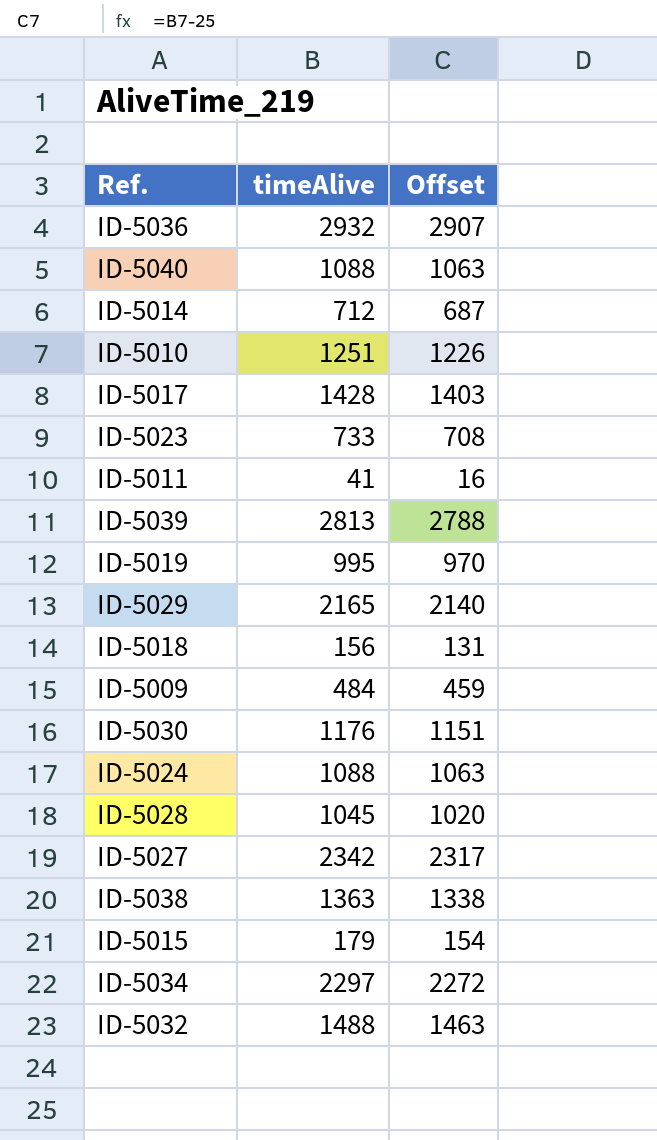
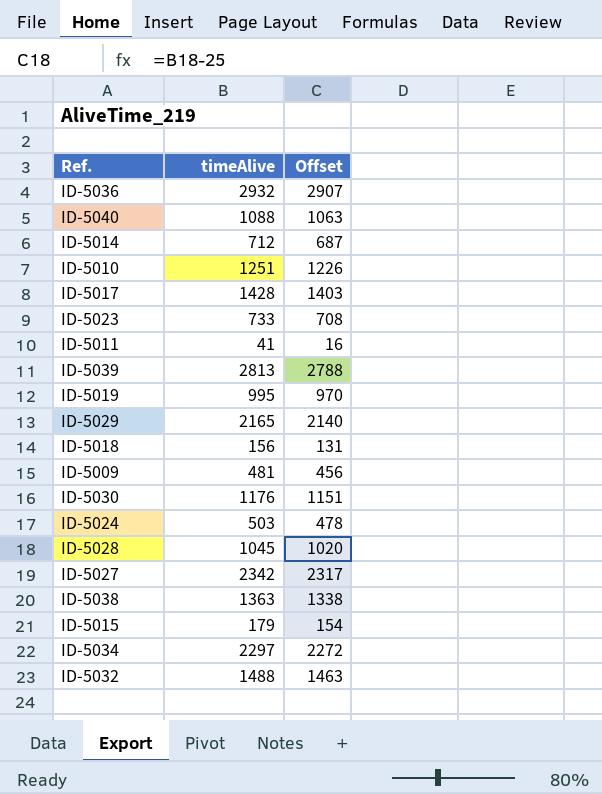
ID-5009 | timeAlive: 484 -> 481
ID-5009 | Offset: 459 -> 456
ID-5024 | timeAlive: 1088 -> 503
ID-5024 | Offset: 1063 -> 478

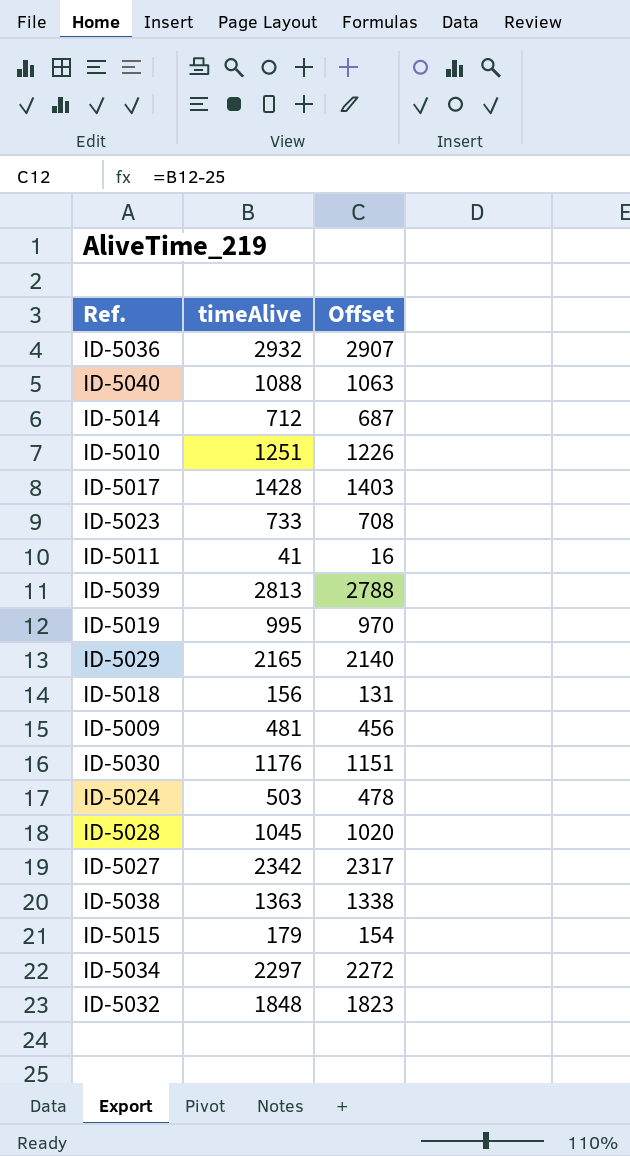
ID-5032 | timeAlive: 1488 -> 1848
ID-5032 | Offset: 1463 -> 1823

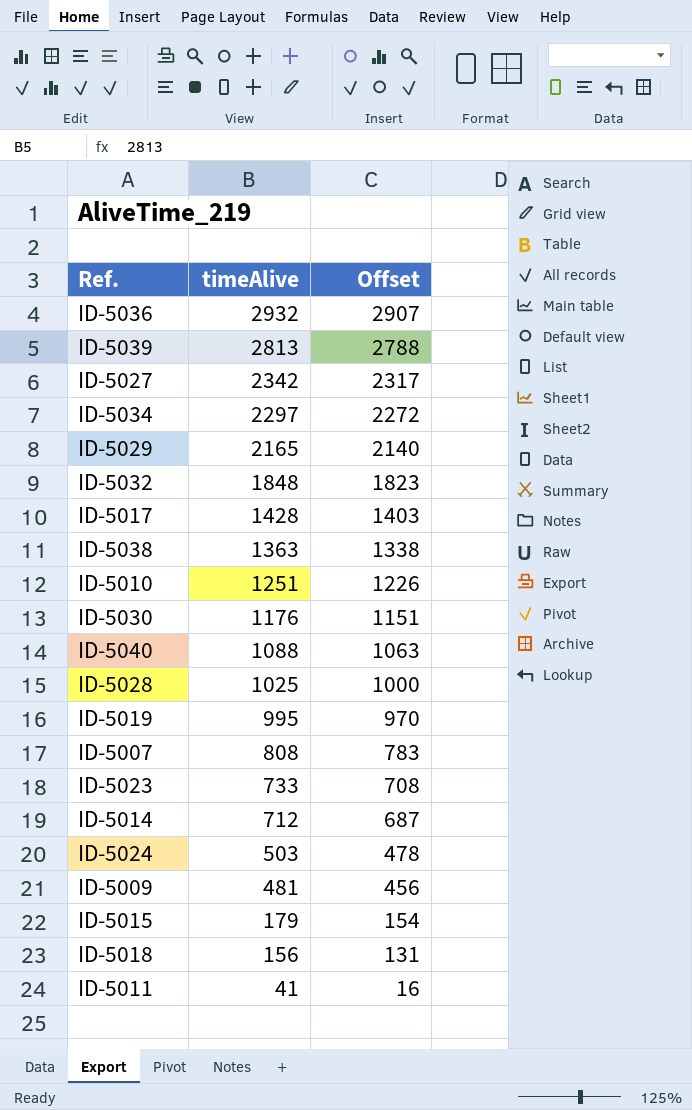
row order: none -> timeAlive descending
ID-5028 | timeAlive: 1045 -> 1025
ID-5028 | Offset: 1020 -> 1000
row ID-5007: none -> 808 | 783

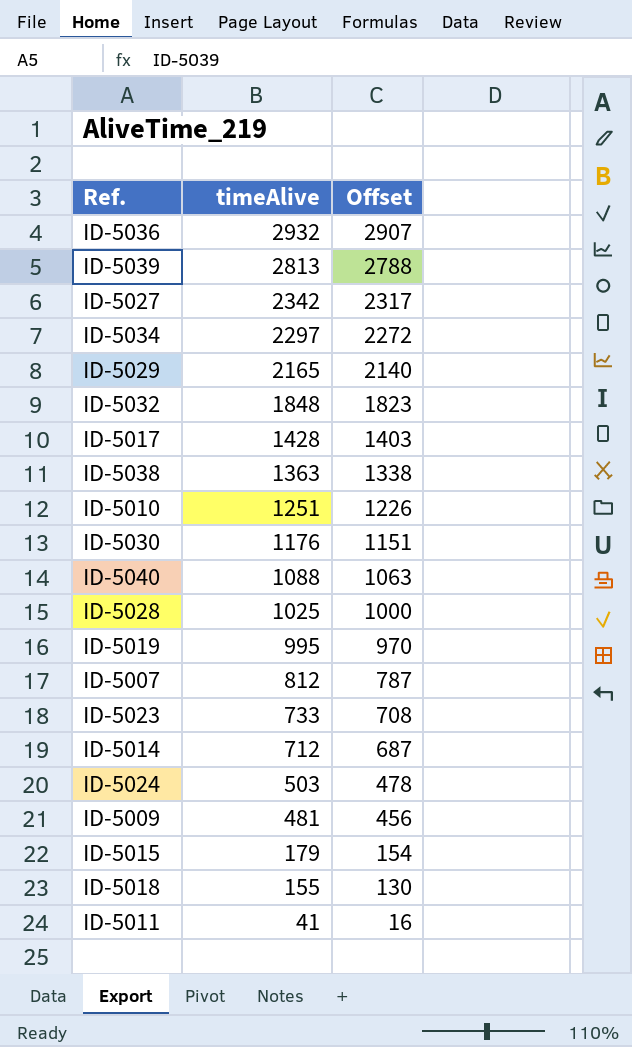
ID-5007 | timeAlive: 808 -> 812
ID-5007 | Offset: 783 -> 787
ID-5018 | timeAlive: 156 -> 155
ID-5018 | Offset: 131 -> 130

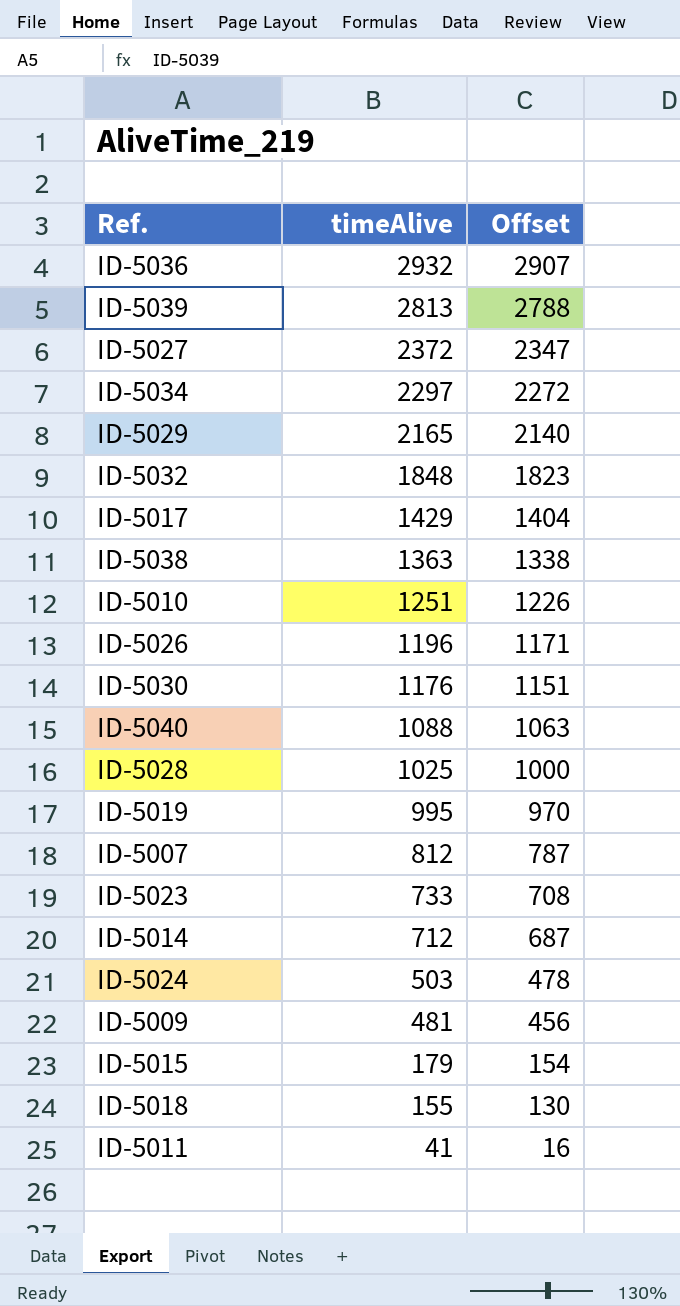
ID-5027 | timeAlive: 2342 -> 2372
ID-5027 | Offset: 2317 -> 2347
ID-5017 | timeAlive: 1428 -> 1429
ID-5017 | Offset: 1403 -> 1404
row ID-5026: none -> 1196 | 1171

